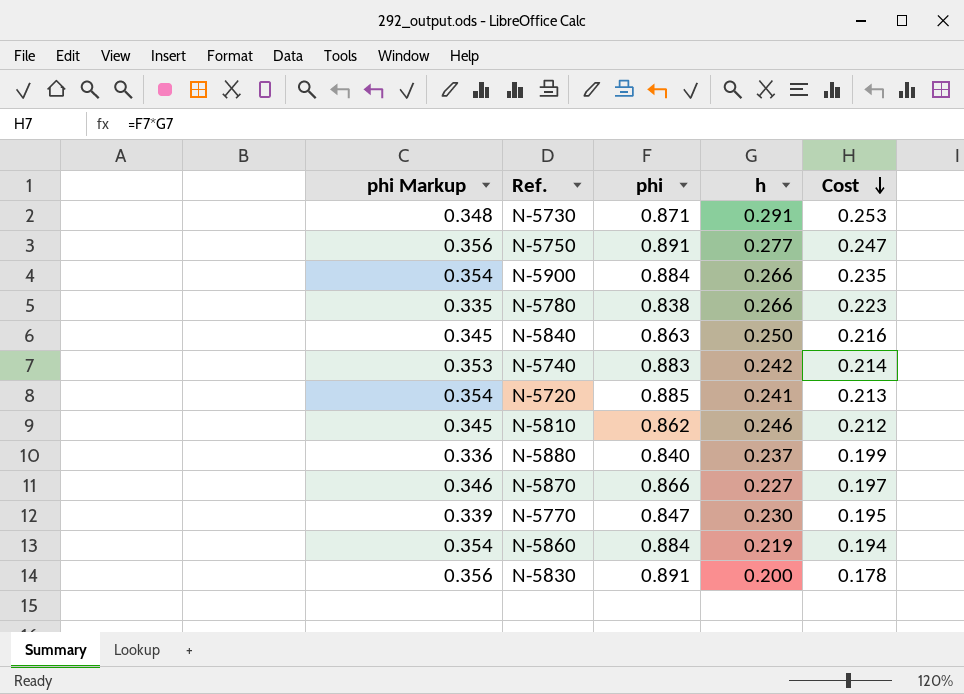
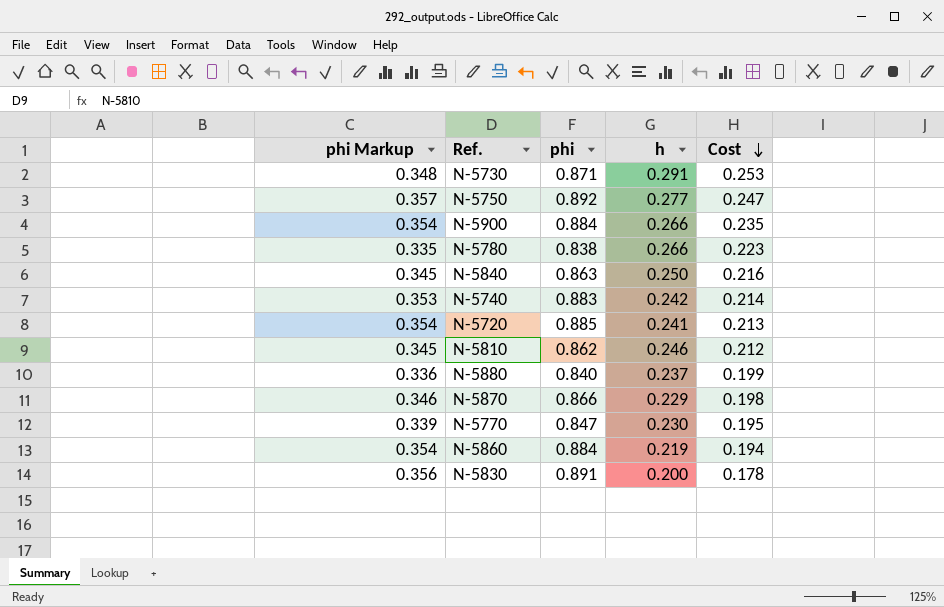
N-5750 | phi Markup: 0.356 -> 0.357
N-5750 | phi: 0.891 -> 0.892
N-5870 | h: 0.227 -> 0.229
N-5870 | Cost: 0.197 -> 0.198

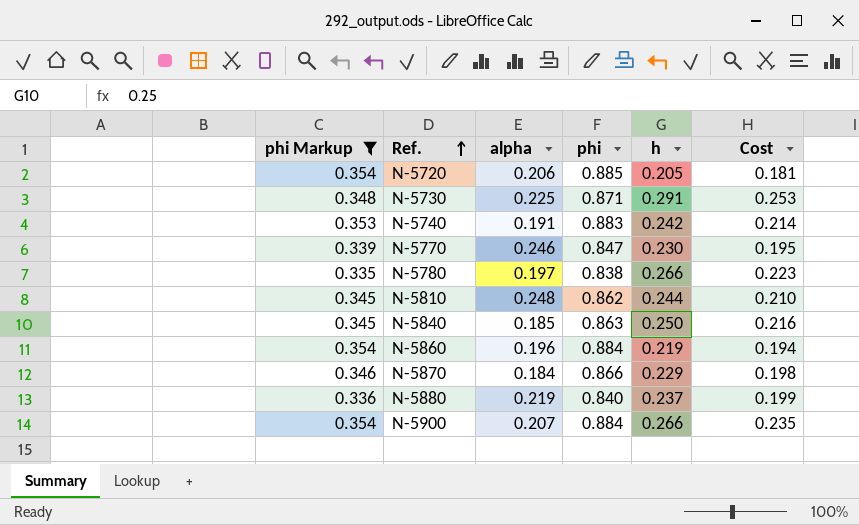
filter: none -> phi Markup <= 0.354
row order: Cost descending -> Ref. ascending
column alpha | position: none -> 3
N-5720 | h: 0.241 -> 0.205
N-5720 | Cost: 0.213 -> 0.181
N-5810 | h: 0.246 -> 0.244
N-5810 | Cost: 0.212 -> 0.210

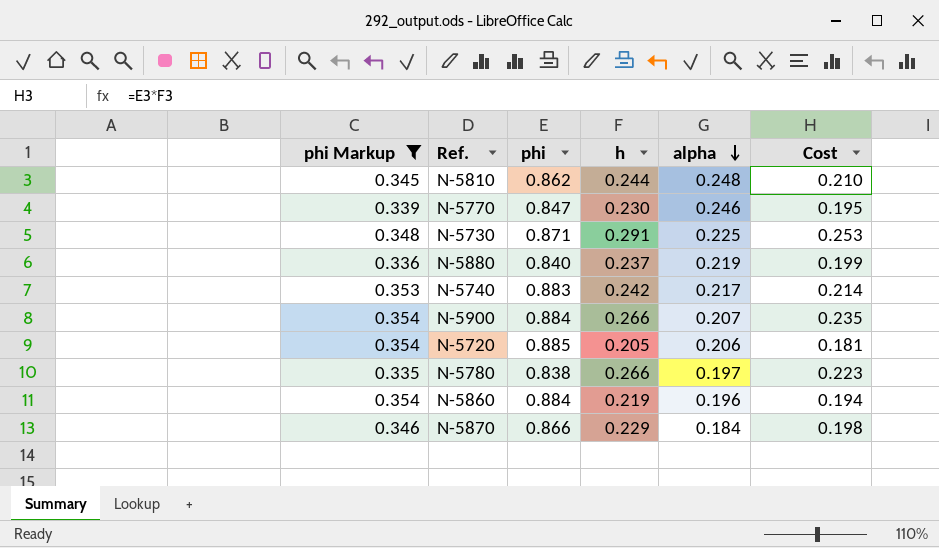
row order: Ref. ascending -> alpha descending
column alpha | position: 3 -> 5
row N-5840: 0.345 | 0.185 | 0.863 | 0.250 | 0.216 -> none
N-5740 | alpha: 0.191 -> 0.217

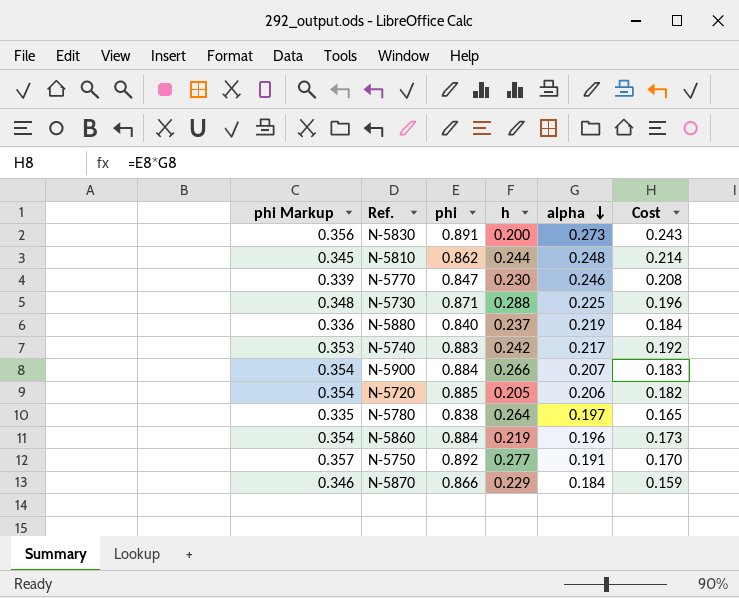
filter: phi Markup <= 0.354 -> none
column Cost | formula: [phi] * [h] -> [phi] * [alpha]
N-5730 | h: 0.291 -> 0.288
N-5780 | h: 0.266 -> 0.264

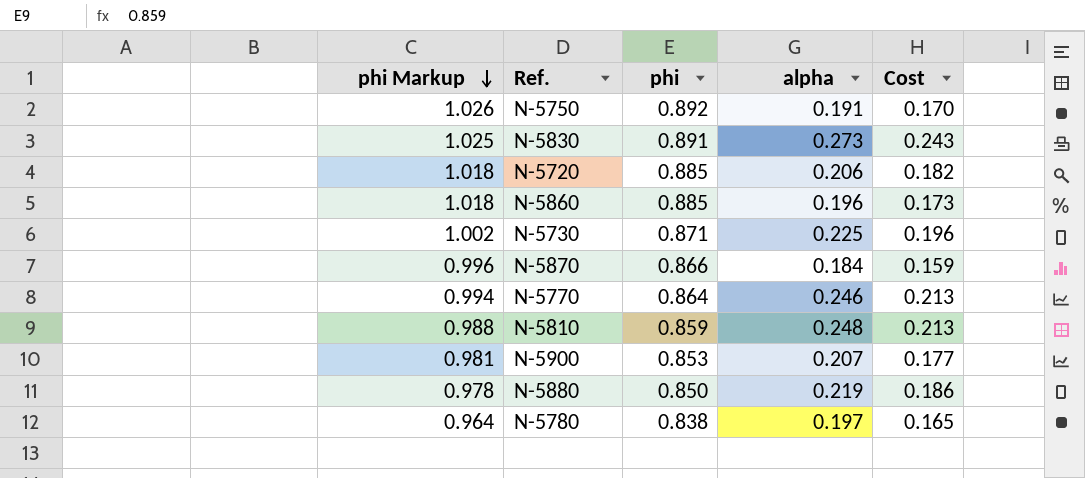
row order: alpha descending -> phi Markup descending
column h | position: 4 -> none
column phi Markup | formula: [phi] * 0.4 -> [phi] * 1.15
row N-5740: 0.353 | 0.883 | 0.242 | 0.217 | 0.192 -> none
N-5860 | phi: 0.884 -> 0.885
N-5770 | phi: 0.847 -> 0.864
N-5770 | Cost: 0.208 -> 0.213
N-5810 | phi: 0.862 -> 0.859
N-5810 | Cost: 0.214 -> 0.213
N-5900 | phi: 0.884 -> 0.853
N-5900 | Cost: 0.183 -> 0.177
N-5880 | phi: 0.840 -> 0.850
N-5880 | Cost: 0.184 -> 0.186

